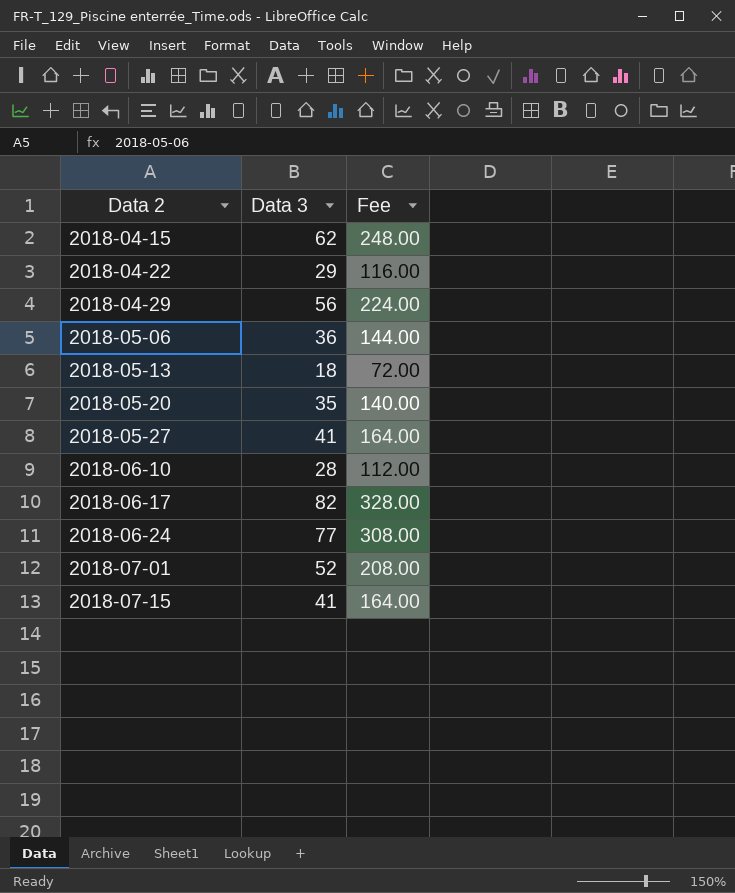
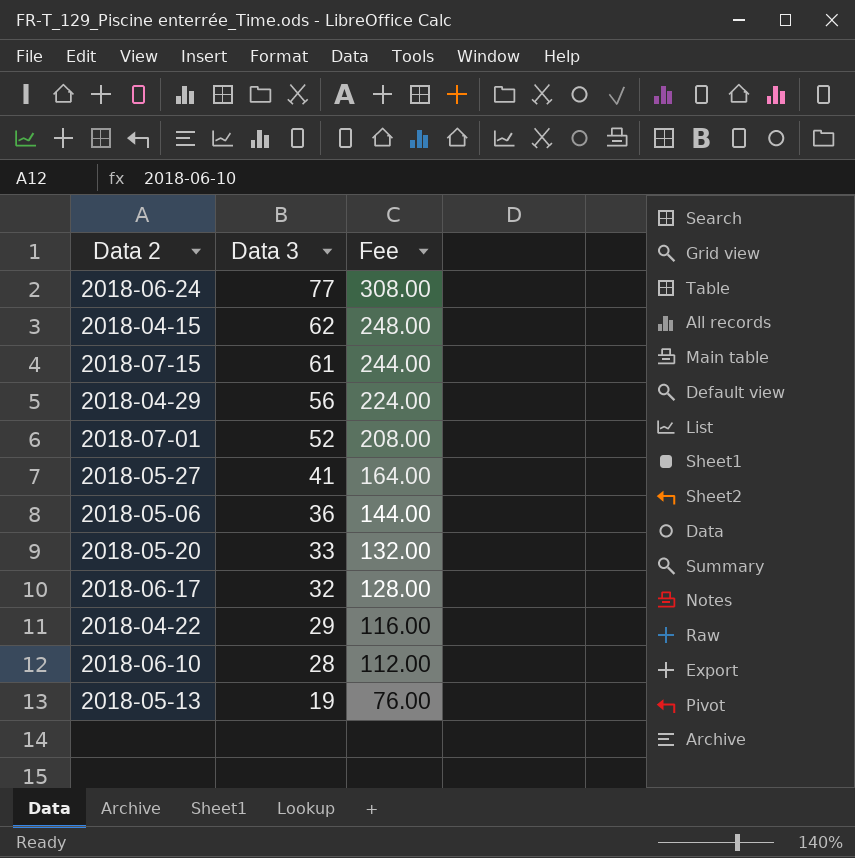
row order: Data 2 ascending -> Data 3 descending
2018-07-15 | Data 3: 41 -> 61
2018-07-15 | Fee: 164.00 -> 244.00
2018-05-20 | Data 3: 35 -> 33
2018-05-20 | Fee: 140.00 -> 132.00
2018-06-17 | Data 3: 82 -> 32
2018-06-17 | Fee: 328.00 -> 128.00
2018-05-13 | Data 3: 18 -> 19
2018-05-13 | Fee: 72.00 -> 76.00

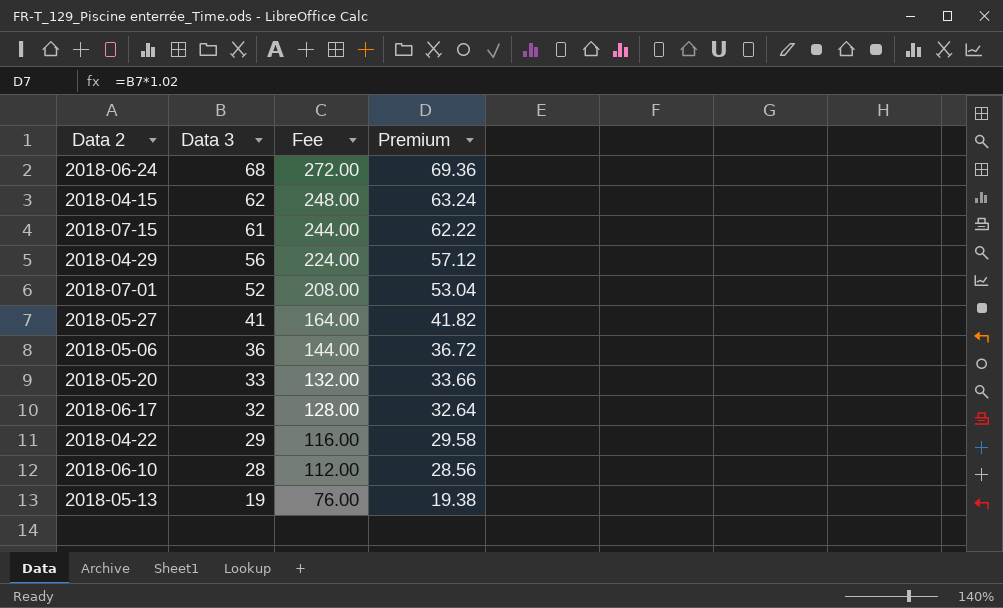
column Premium | formula: none -> [Data 3] * 1.02
2018-06-24 | Data 3: 77 -> 68
2018-06-24 | Fee: 308.00 -> 272.00

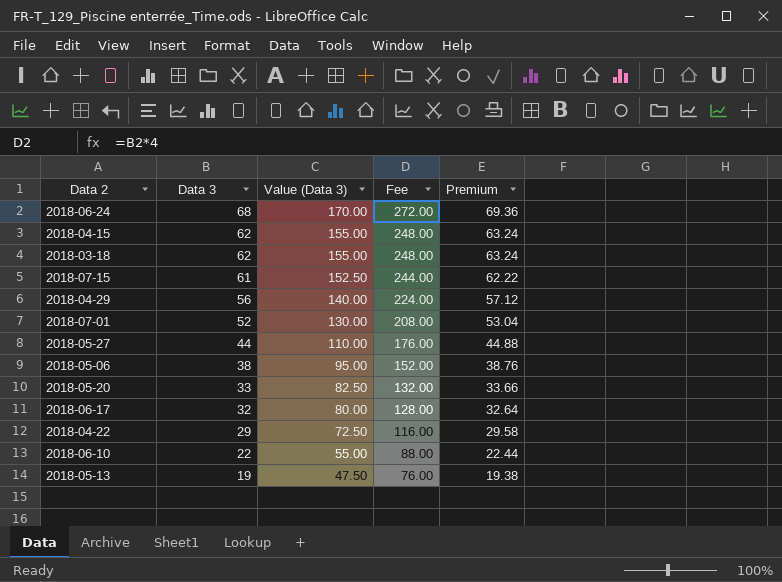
column Value (Data 3) | formula: none -> [Data 3] * 2.5
row 2018-03-18: none -> 62 | 155.00 | 248.00 | 63.24
2018-05-27 | Data 3: 41 -> 44
2018-05-27 | Fee: 164.00 -> 176.00
2018-05-27 | Premium: 41.82 -> 44.88
2018-05-06 | Data 3: 36 -> 38
2018-05-06 | Fee: 144.00 -> 152.00
2018-05-06 | Premium: 36.72 -> 38.76
2018-06-10 | Data 3: 28 -> 22
2018-06-10 | Fee: 112.00 -> 88.00
2018-06-10 | Premium: 28.56 -> 22.44

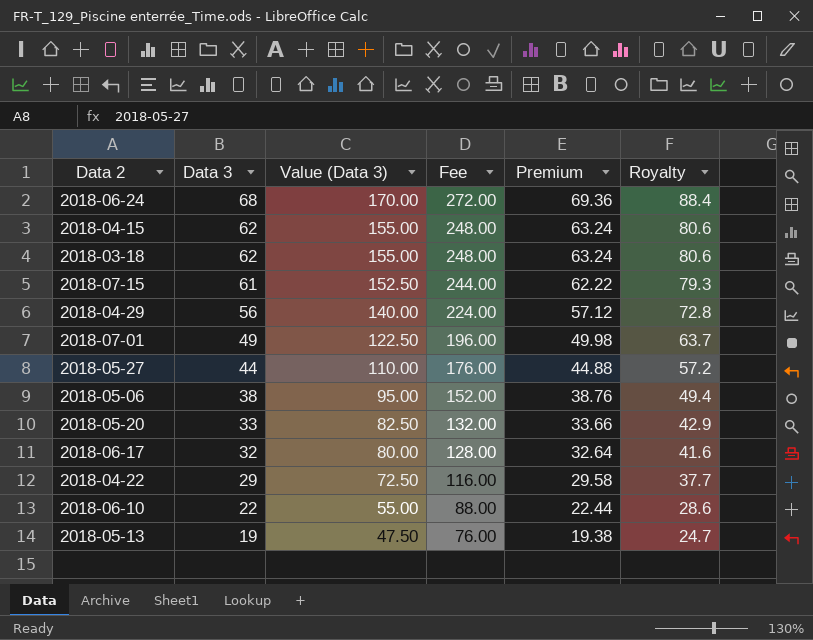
column Royalty | formula: none -> [Data 3] * 1.3
2018-07-01 | Data 3: 52 -> 49
2018-07-01 | Value (Data 3): 130.00 -> 122.50
2018-07-01 | Fee: 208.00 -> 196.00
2018-07-01 | Premium: 53.04 -> 49.98

